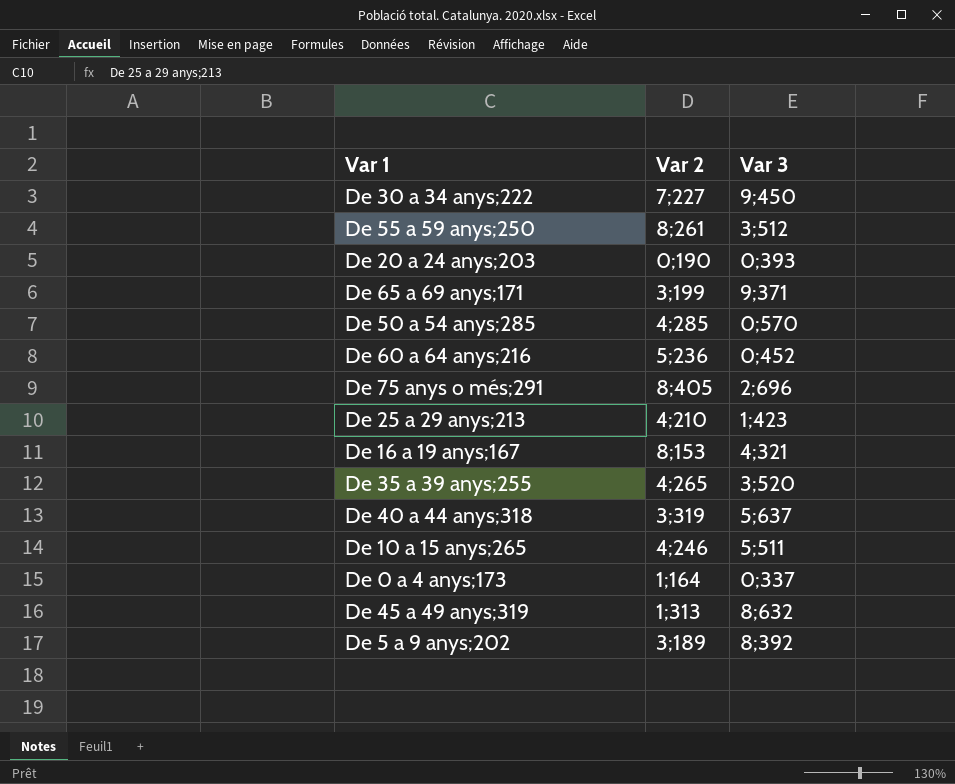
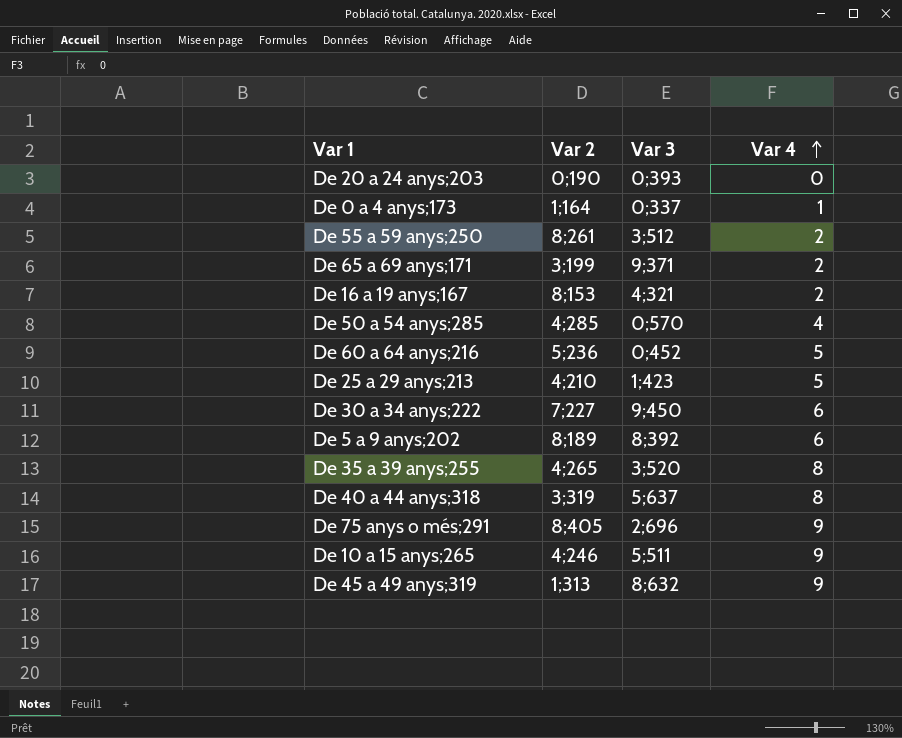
row order: none -> Var 4 ascending
column Var 4 | position: none -> 4
De 5 a 9 anys;202 | Var 2: 3;189 -> 8;189

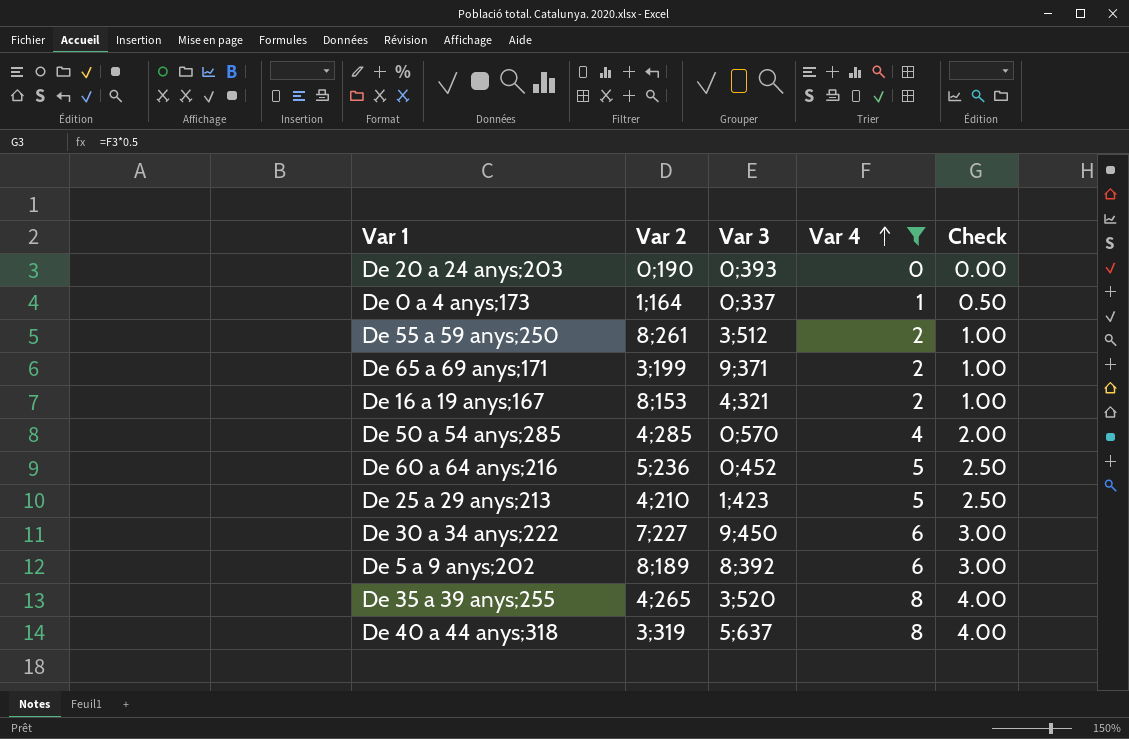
filter: none -> Var 4 != 9
column Check | formula: none -> [Var 4] * 0.5

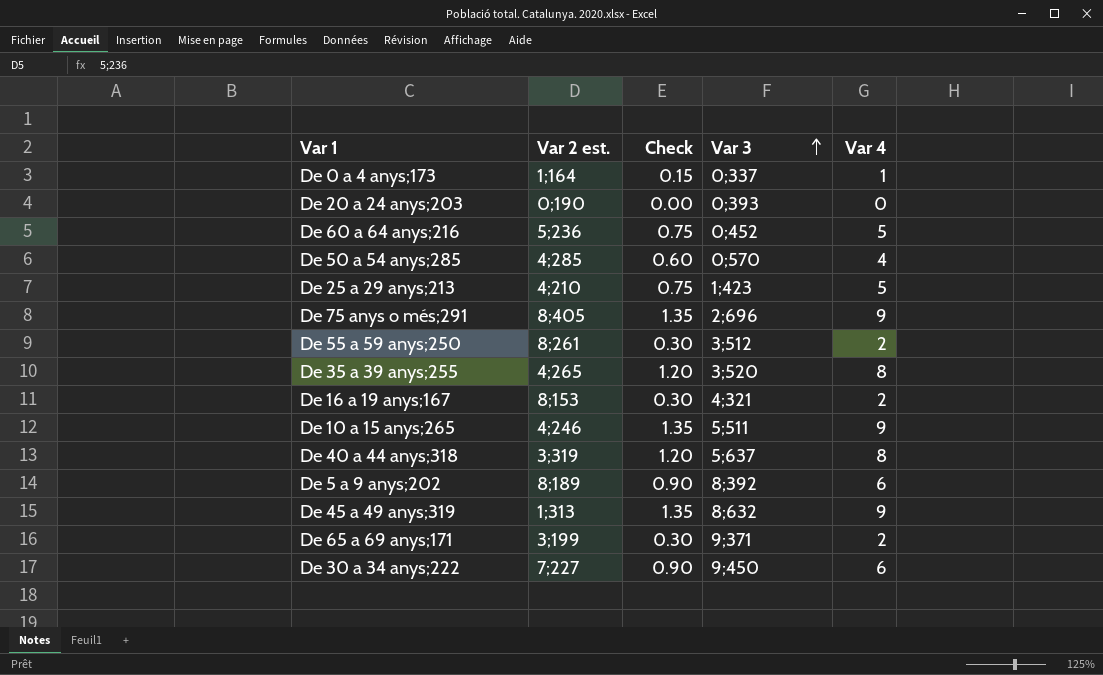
filter: Var 4 != 9 -> none
row order: Var 4 ascending -> Var 3 ascending
column name: Var 2 -> Var 2 est.
column Check | formula: [Var 4] * 0.5 -> [Var 4] * 0.15
column Check | position: 5 -> 3

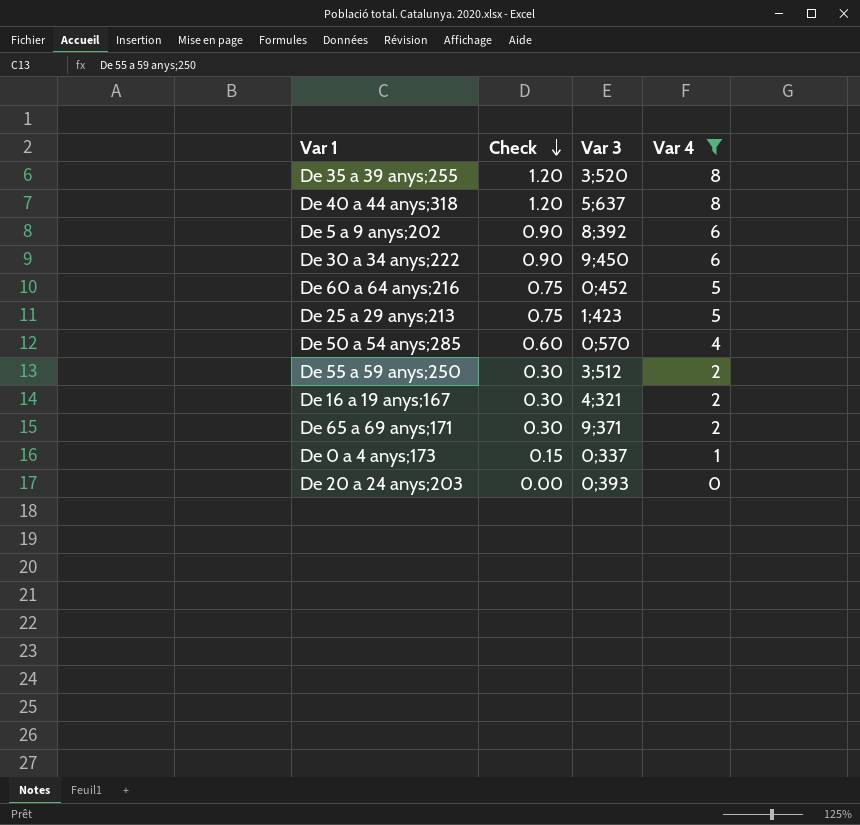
filter: none -> Var 4 != 9
row order: Var 3 ascending -> Check descending
column Var 2 est. | position: 2 -> none

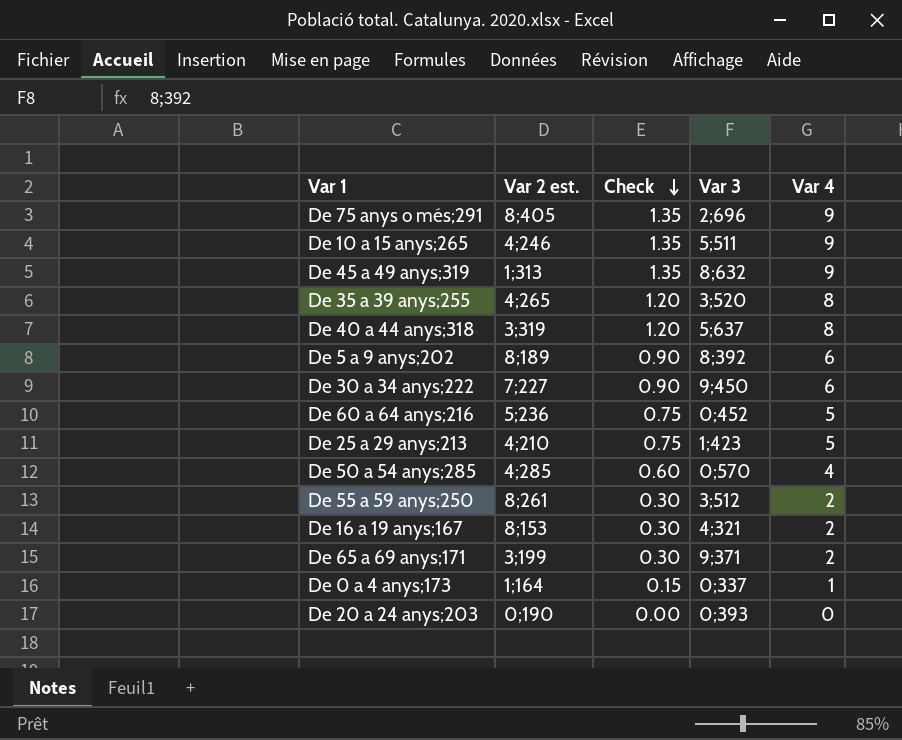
filter: Var 4 != 9 -> none
column Var 2 est. | position: none -> 2

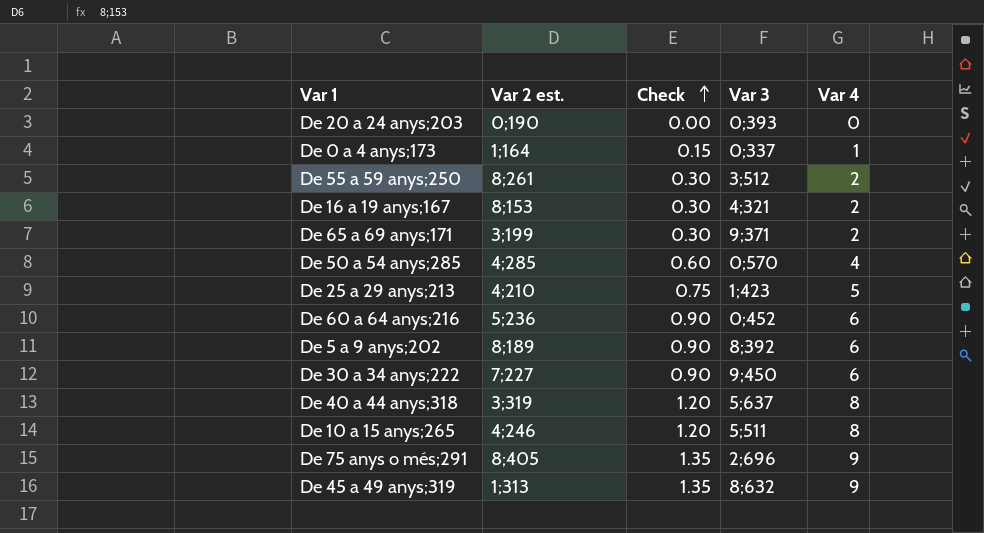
row order: Check descending -> Check ascending
row De 35 a 39 anys;255: 4;265 | 1.20 | 3;520 | 8 -> none
De 60 a 64 anys;216 | Check: 0.75 -> 0.90
De 60 a 64 anys;216 | Var 4: 5 -> 6
De 10 a 15 anys;265 | Check: 1.35 -> 1.20
De 10 a 15 anys;265 | Var 4: 9 -> 8

